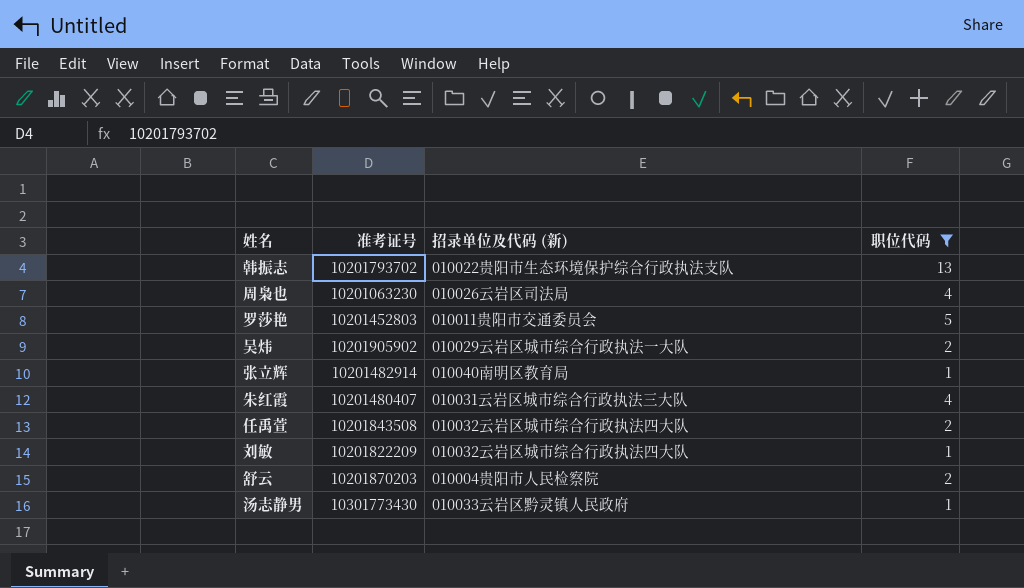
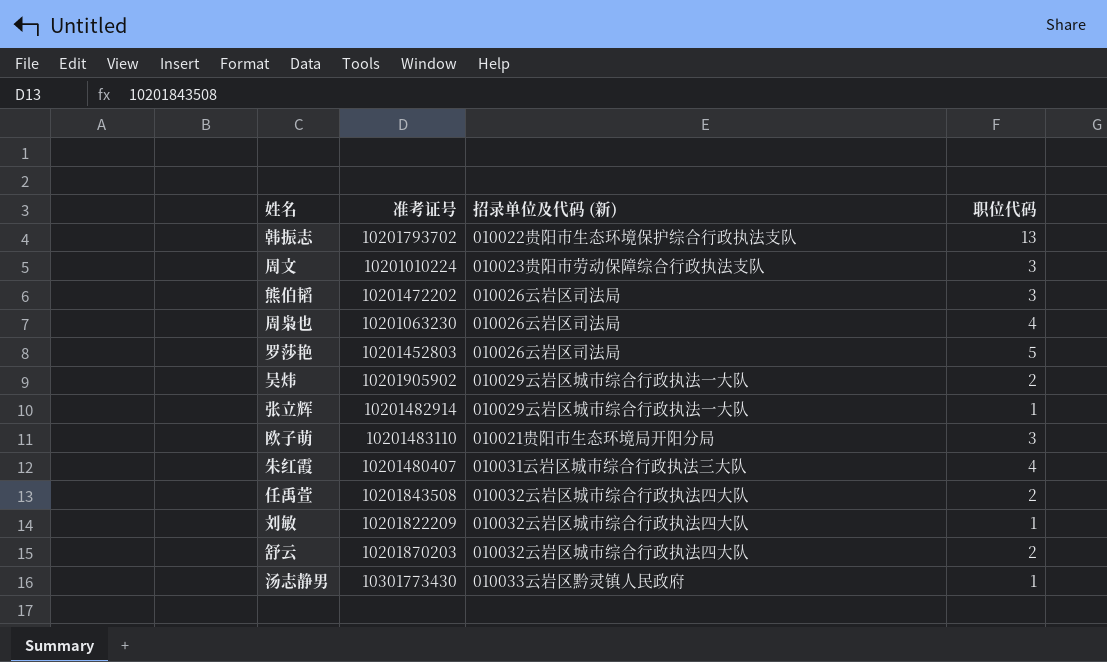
filter: 职位代码 != 3 -> none
罗莎艳 | 招录单位及代码 (新): 010011贵阳市交通委员会 -> 010026云岩区司法局
张立辉 | 招录单位及代码 (新): 010040南明区教育局 -> 010029云岩区城市综合行政执法一大队
舒云 | 招录单位及代码 (新): 010004贵阳市人民检察院 -> 010032云岩区城市综合行政执法四大队

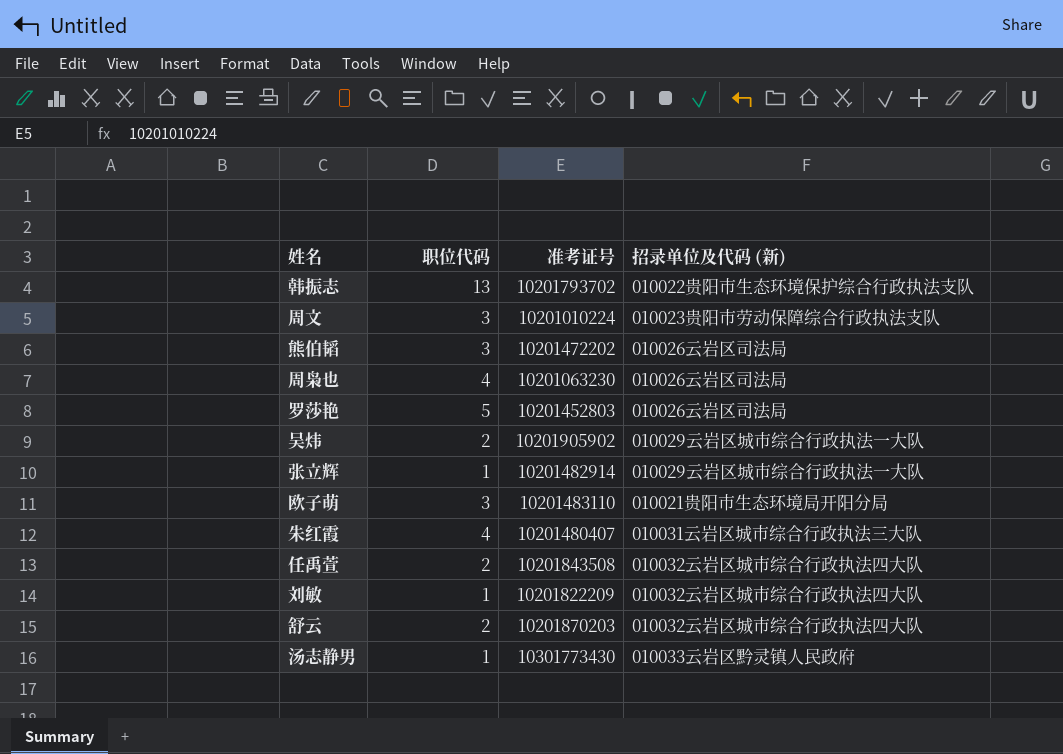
column 职位代码 | position: 4 -> 2

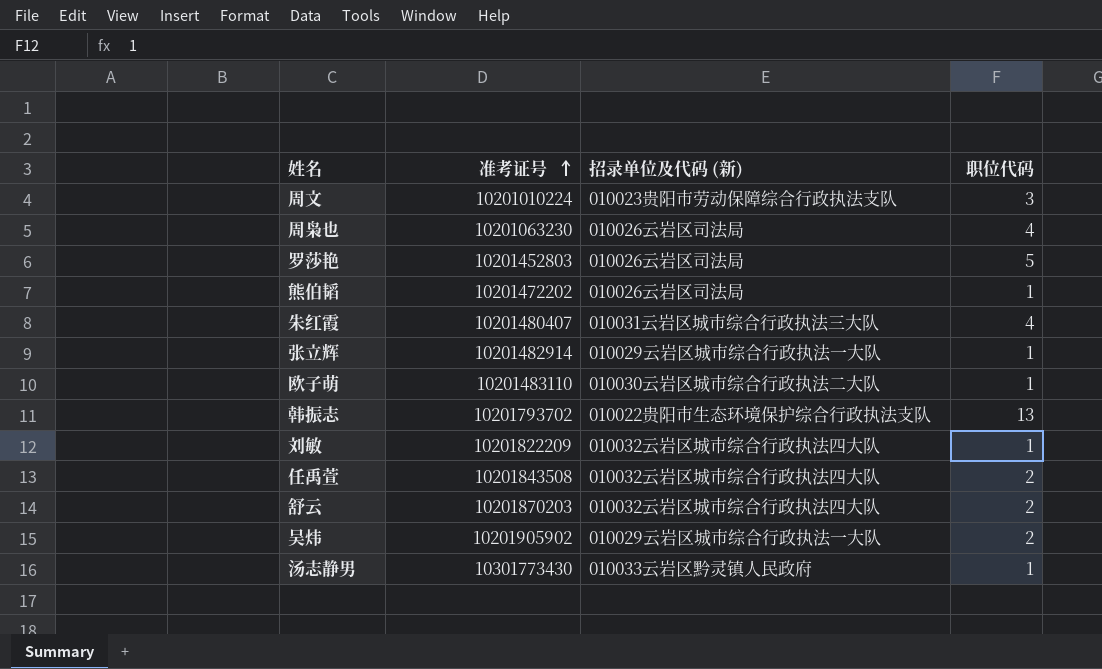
row order: none -> 准考证号 ascending
column 职位代码 | position: 2 -> 4
熊伯韬 | 职位代码: 3 -> 1
欧子萌 | 招录单位及代码 (新): 010021贵阳市生态环境局开阳分局 -> 010030云岩区城市综合行政执法二大队
欧子萌 | 职位代码: 3 -> 1

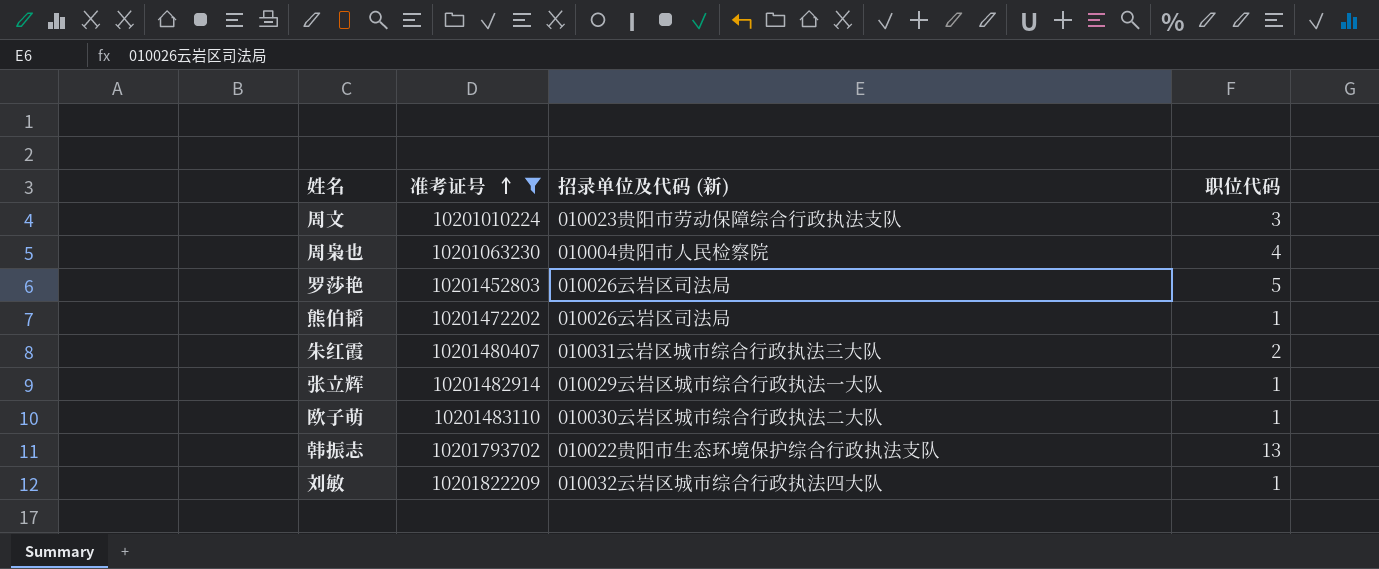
filter: none -> 准考证号 <= 10201822209
周枭也 | 招录单位及代码 (新): 010026云岩区司法局 -> 010004贵阳市人民检察院
朱红霞 | 职位代码: 4 -> 2

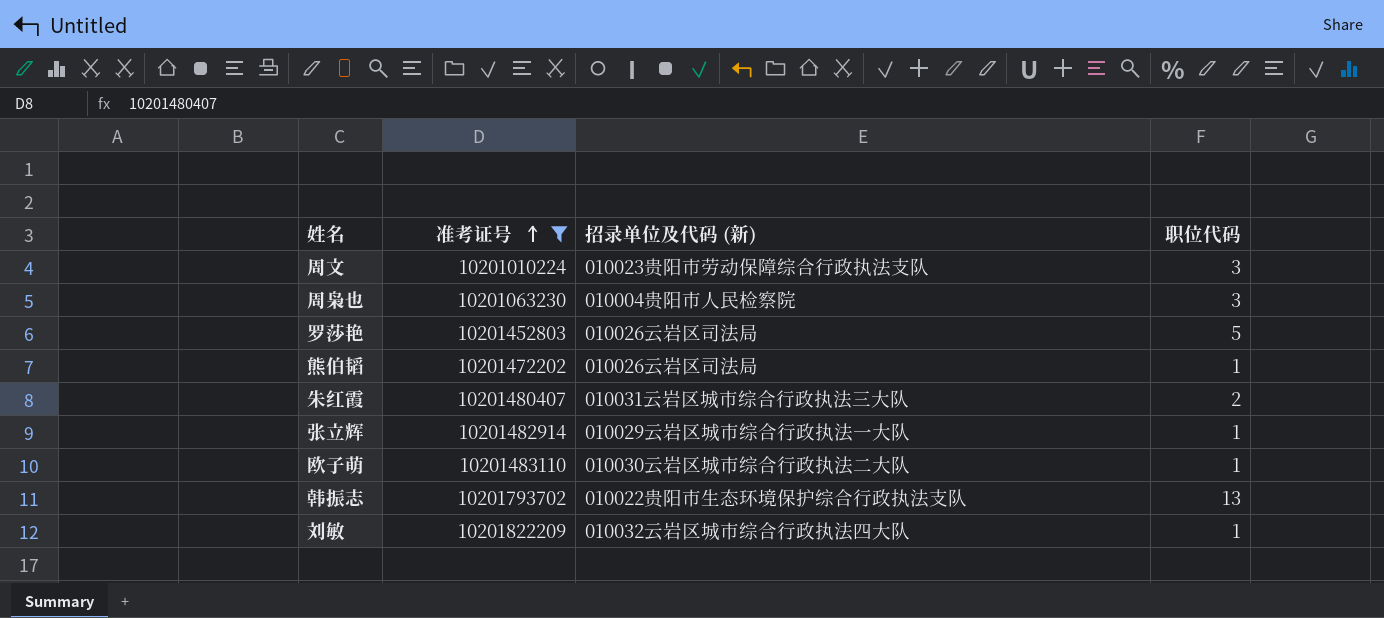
周枭也 | 职位代码: 4 -> 3

